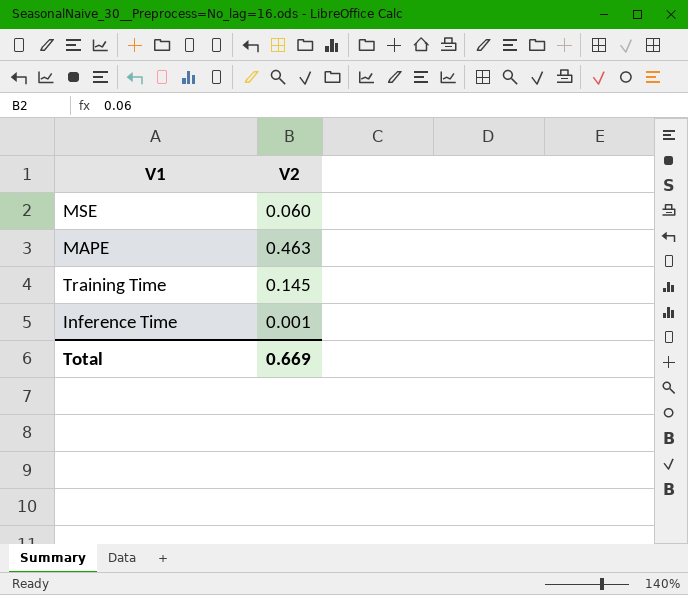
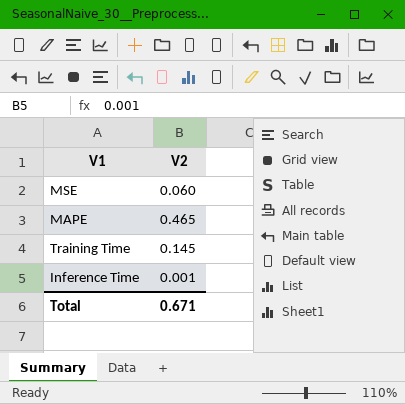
MAPE | V2: 0.463 -> 0.465
Total | V2: 0.669 -> 0.671

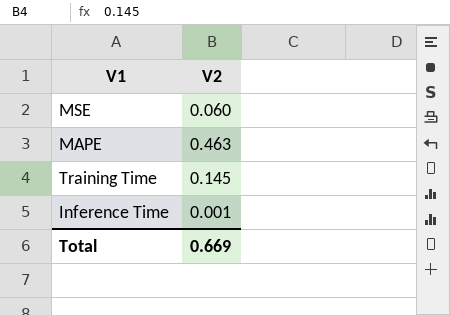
MAPE | V2: 0.465 -> 0.463
Total | V2: 0.671 -> 0.669

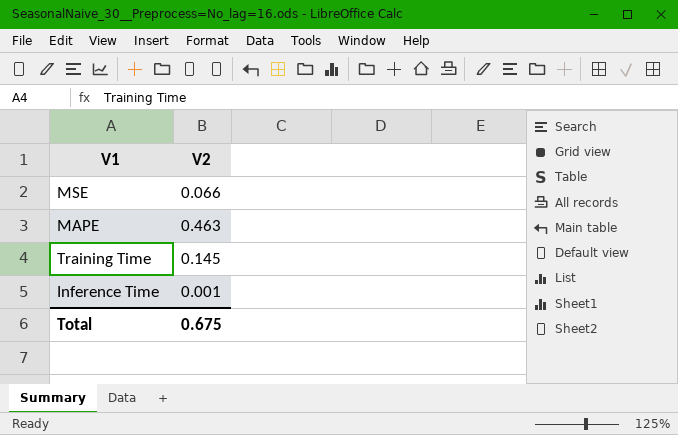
MSE | V2: 0.060 -> 0.066
Total | V2: 0.669 -> 0.675

